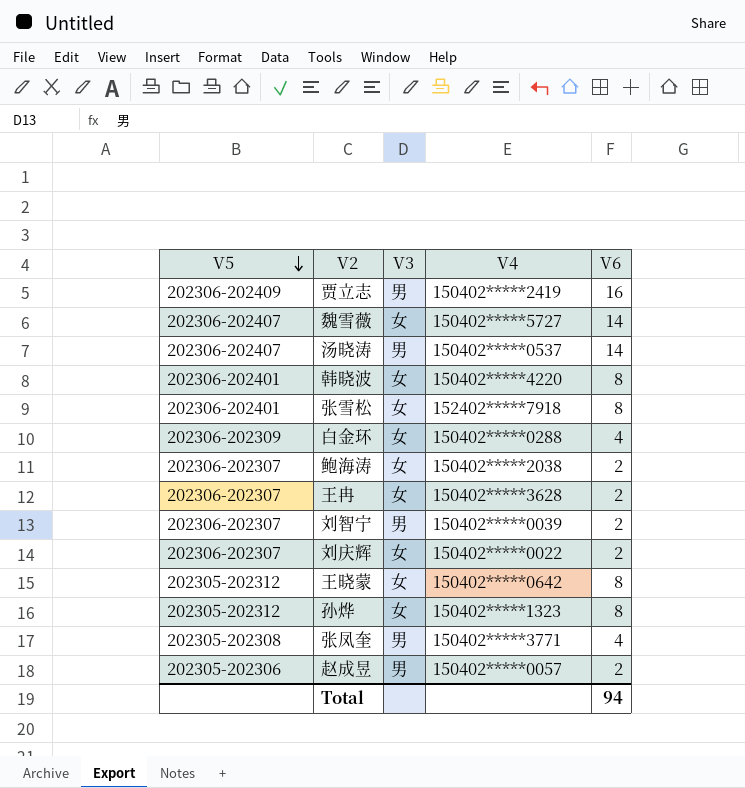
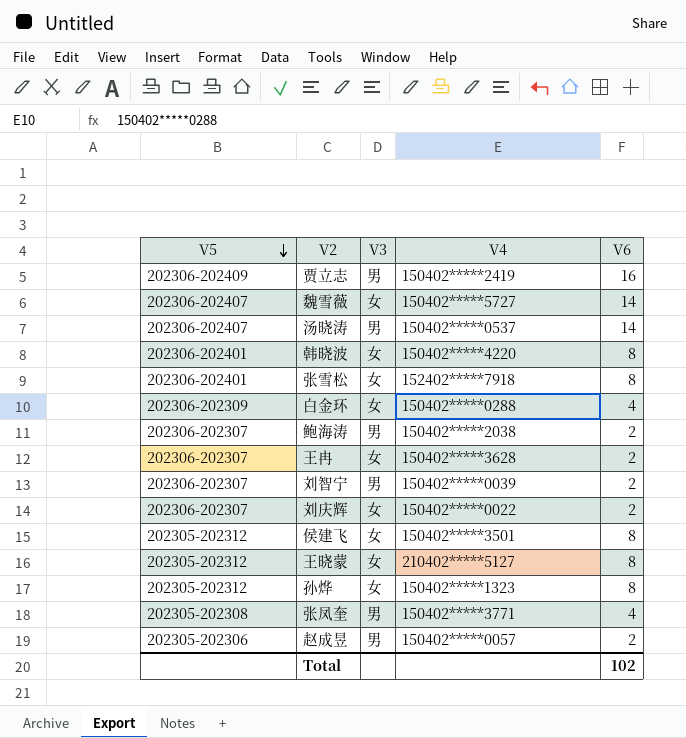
鲍海涛 | V3: 女 -> 男
row 侯建飞: none -> 202305-202312 | 女 | 150402*****3501 | 8
王晓蒙 | V4: 150402*****0642 -> 210402*****5127
Total | V6: 94 -> 102

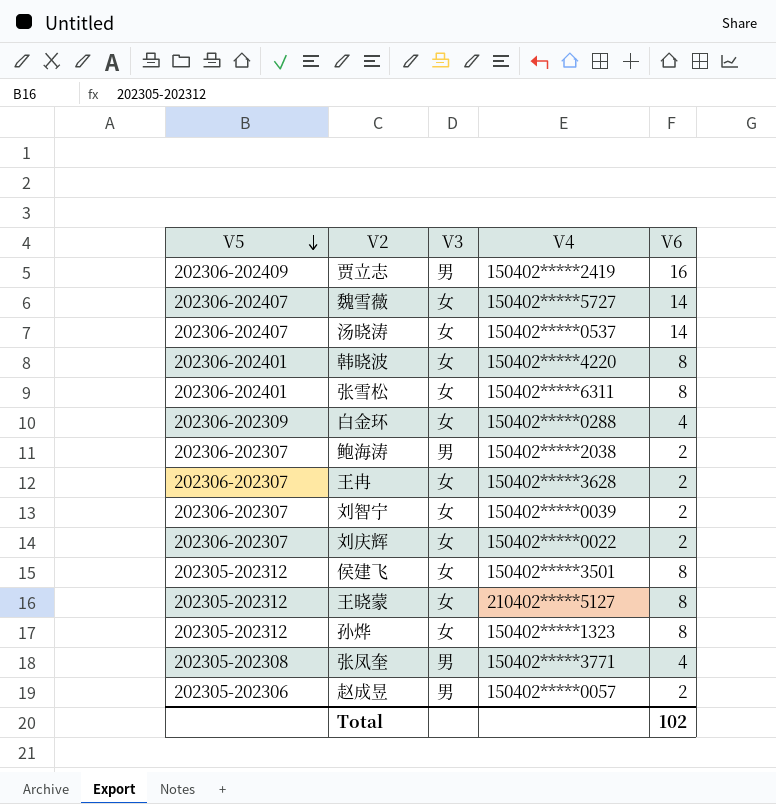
汤晓涛 | V3: 男 -> 女
张雪松 | V4: 152402*****7918 -> 150402*****6311
刘智宁 | V3: 男 -> 女

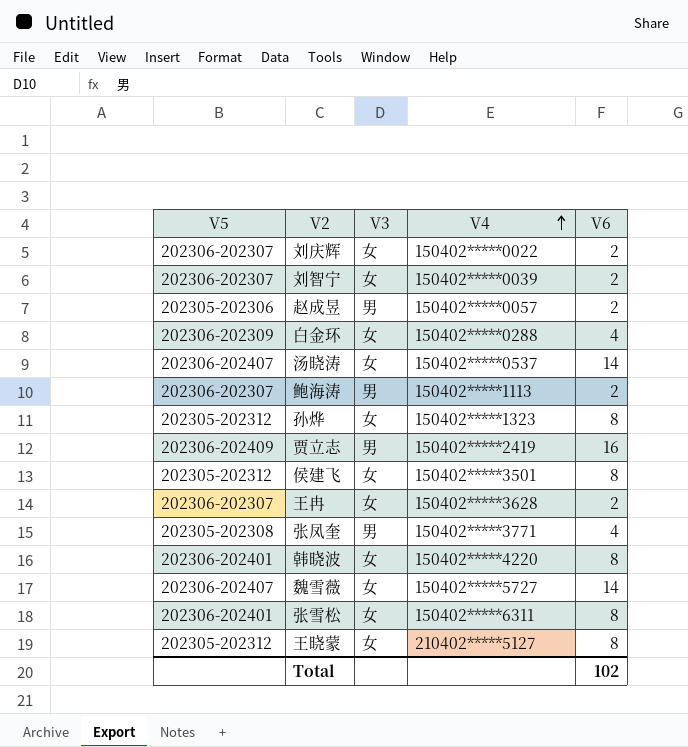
row order: V5 descending -> V4 ascending
鲍海涛 | V4: 150402*****2038 -> 150402*****1113

